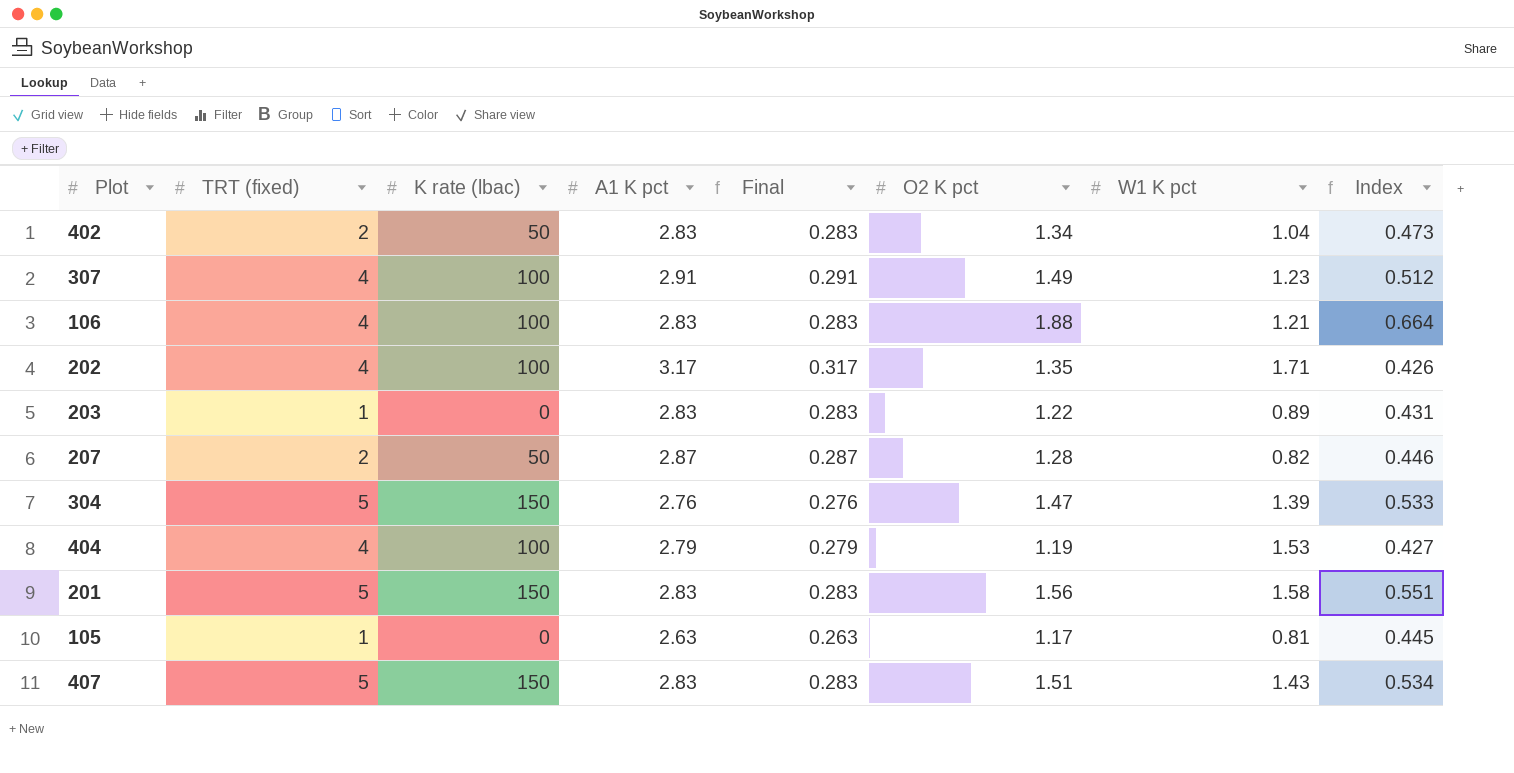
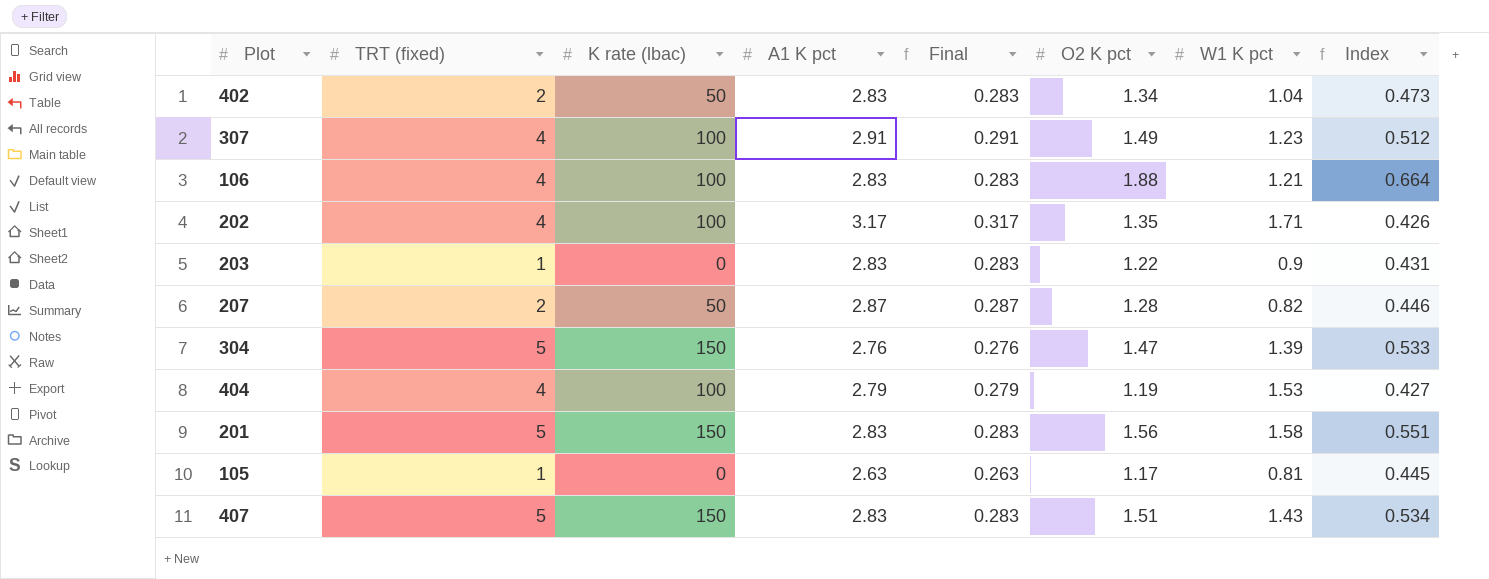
203 | W1 K pct: 0.89 -> 0.9

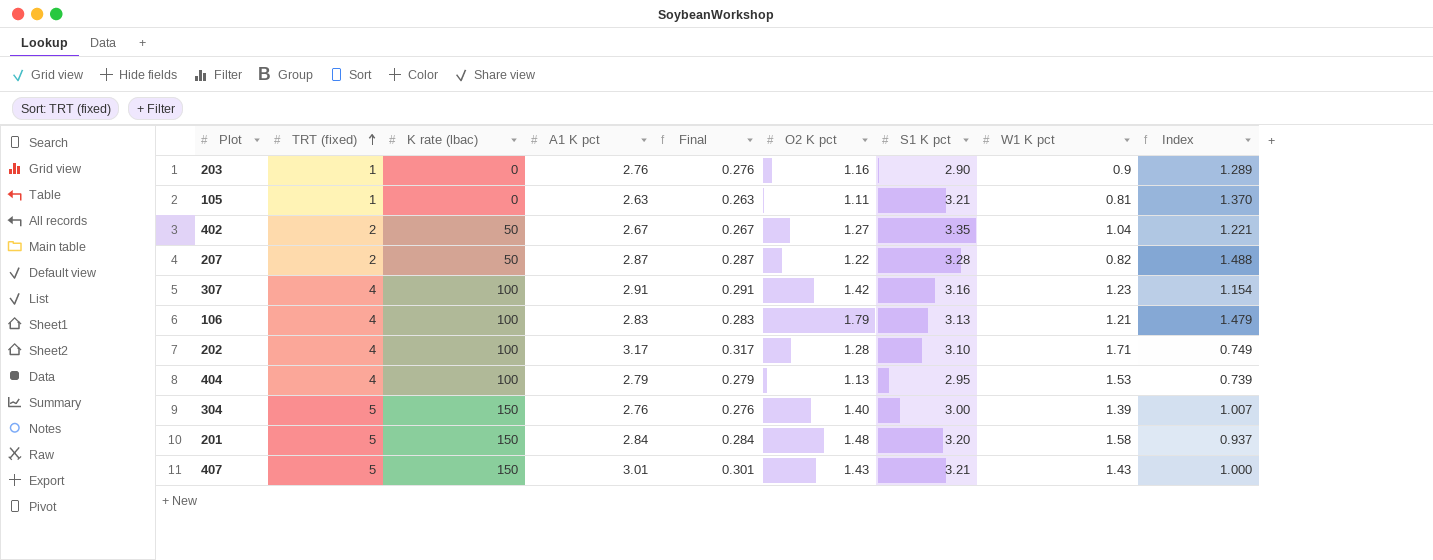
row order: none -> TRT (fixed) ascending
column S1 K pct | position: none -> 7
column Index | formula: [O2 K pct] / [A1 K pct] -> [O2 K pct] / [W1 K pct]
203 | A1 K pct: 2.83 -> 2.76
203 | Final: 0.283 -> 0.276
203 | O2 K pct: 1.22 -> 1.16
105 | O2 K pct: 1.17 -> 1.11
402 | A1 K pct: 2.83 -> 2.67
402 | Final: 0.283 -> 0.267
402 | O2 K pct: 1.34 -> 1.27
207 | O2 K pct: 1.28 -> 1.22
307 | O2 K pct: 1.49 -> 1.42
106 | O2 K pct: 1.88 -> 1.79
202 | O2 K pct: 1.35 -> 1.28
404 | O2 K pct: 1.19 -> 1.13
304 | O2 K pct: 1.47 -> 1.40
201 | A1 K pct: 2.83 -> 2.84
201 | Final: 0.283 -> 0.284
201 | O2 K pct: 1.56 -> 1.48
407 | A1 K pct: 2.83 -> 3.01
407 | Final: 0.283 -> 0.301
407 | O2 K pct: 1.51 -> 1.43

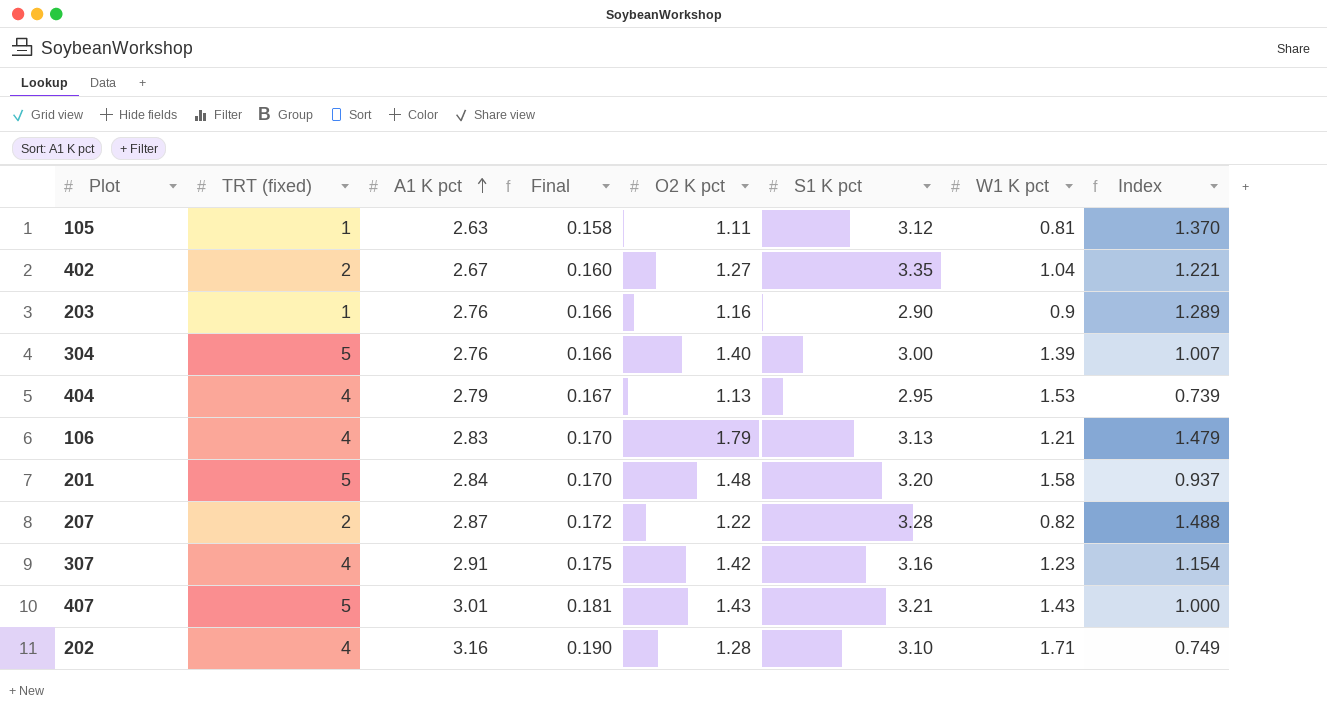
row order: TRT (fixed) ascending -> A1 K pct ascending
column K rate (lbac) | position: 3 -> none
column Final | formula: [A1 K pct] * 0.1 -> [A1 K pct] * 0.06
105 | S1 K pct: 3.21 -> 3.12
202 | A1 K pct: 3.17 -> 3.16

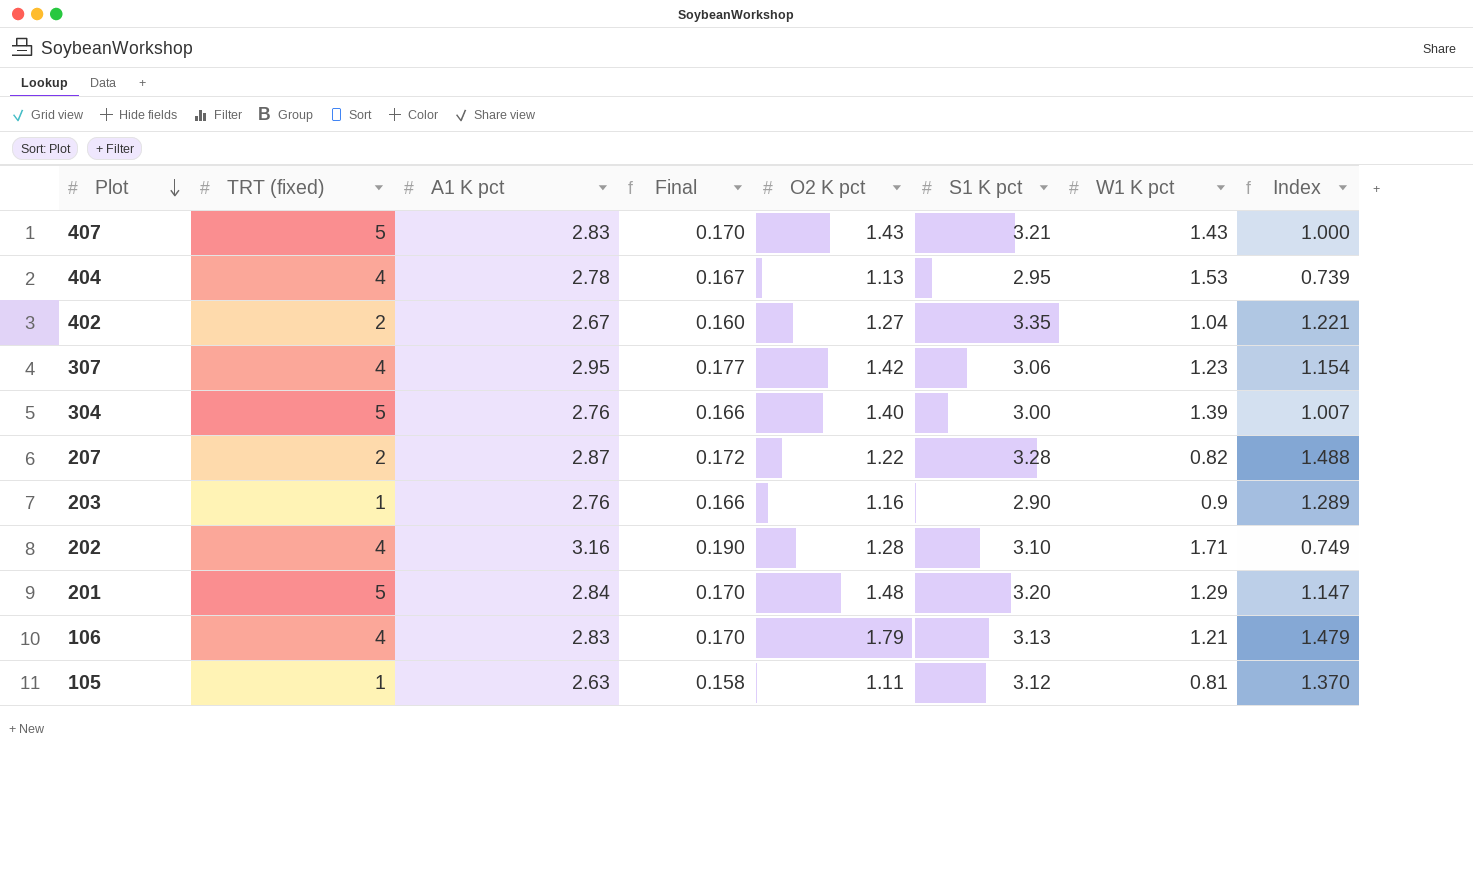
row order: A1 K pct ascending -> Plot descending
407 | A1 K pct: 3.01 -> 2.83
407 | Final: 0.181 -> 0.170
404 | A1 K pct: 2.79 -> 2.78
307 | A1 K pct: 2.91 -> 2.95
307 | Final: 0.175 -> 0.177
307 | S1 K pct: 3.16 -> 3.06
201 | W1 K pct: 1.58 -> 1.29
201 | Index: 0.937 -> 1.147

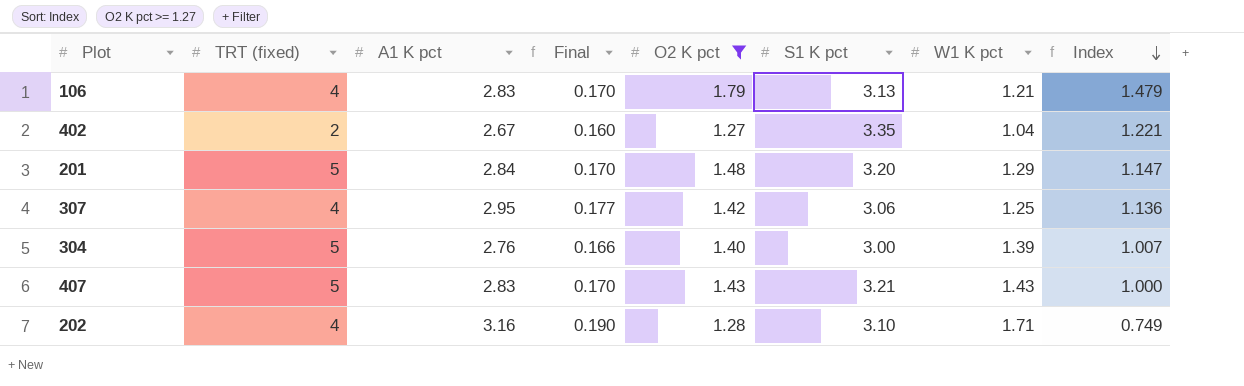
filter: none -> O2 K pct >= 1.27
row order: Plot descending -> Index descending
307 | W1 K pct: 1.23 -> 1.25
307 | Index: 1.154 -> 1.136

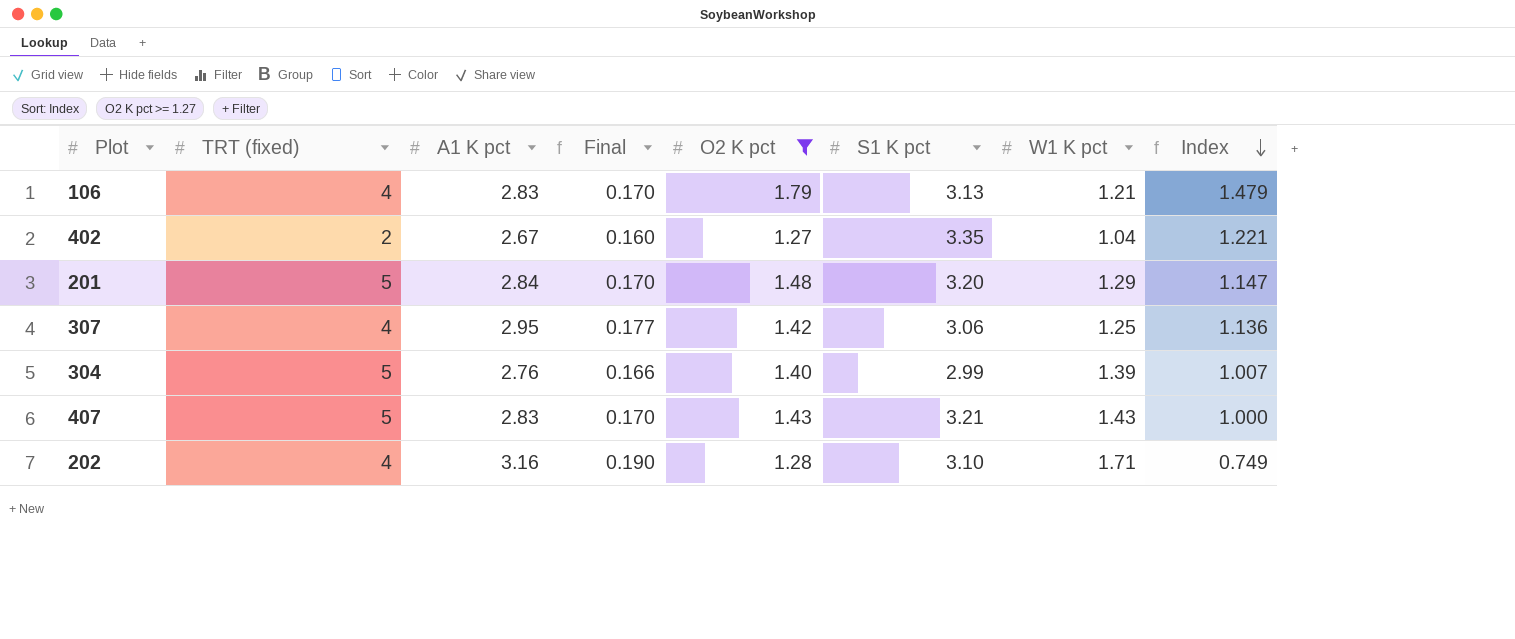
304 | S1 K pct: 3.00 -> 2.99

